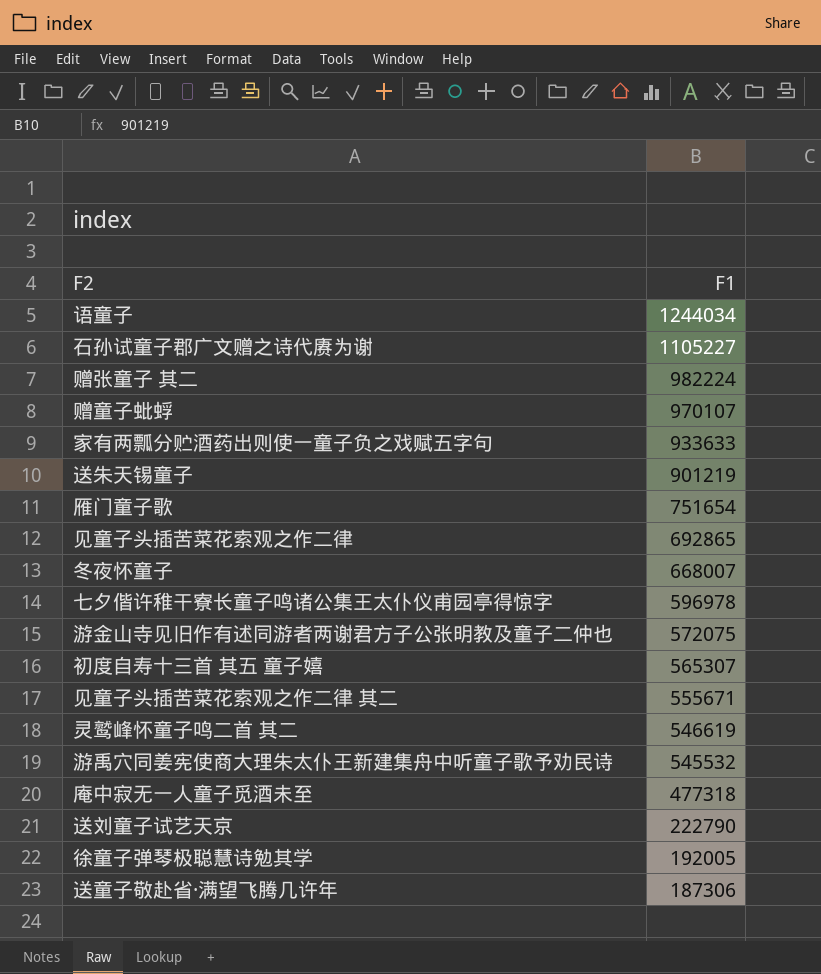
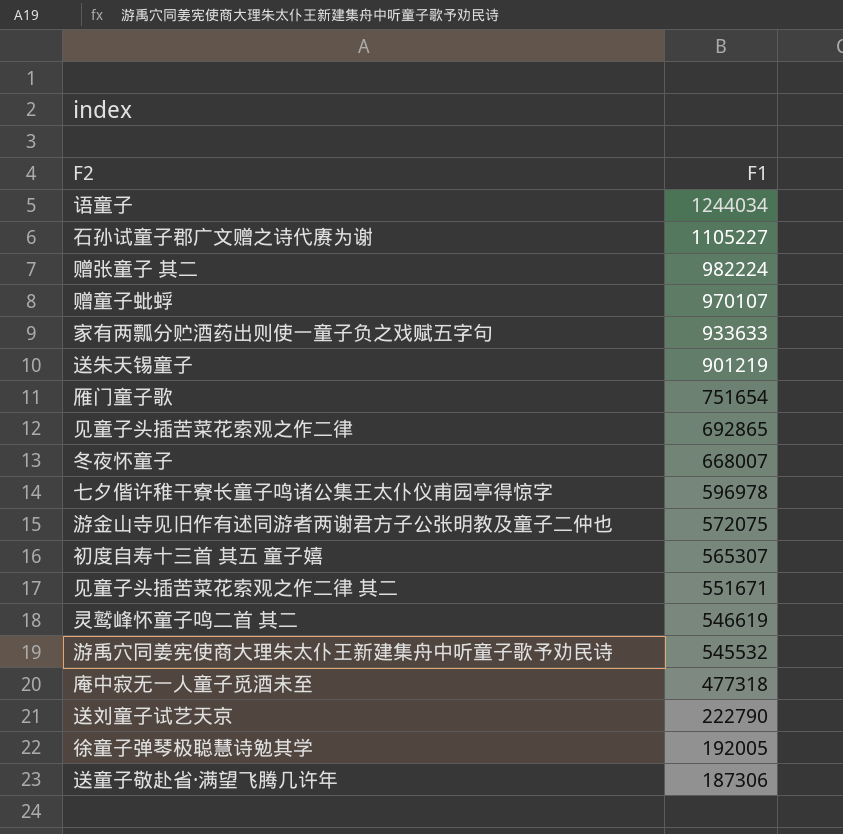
见童子头插苦菜花索观之作二律 其二 | F1: 555671 -> 551671

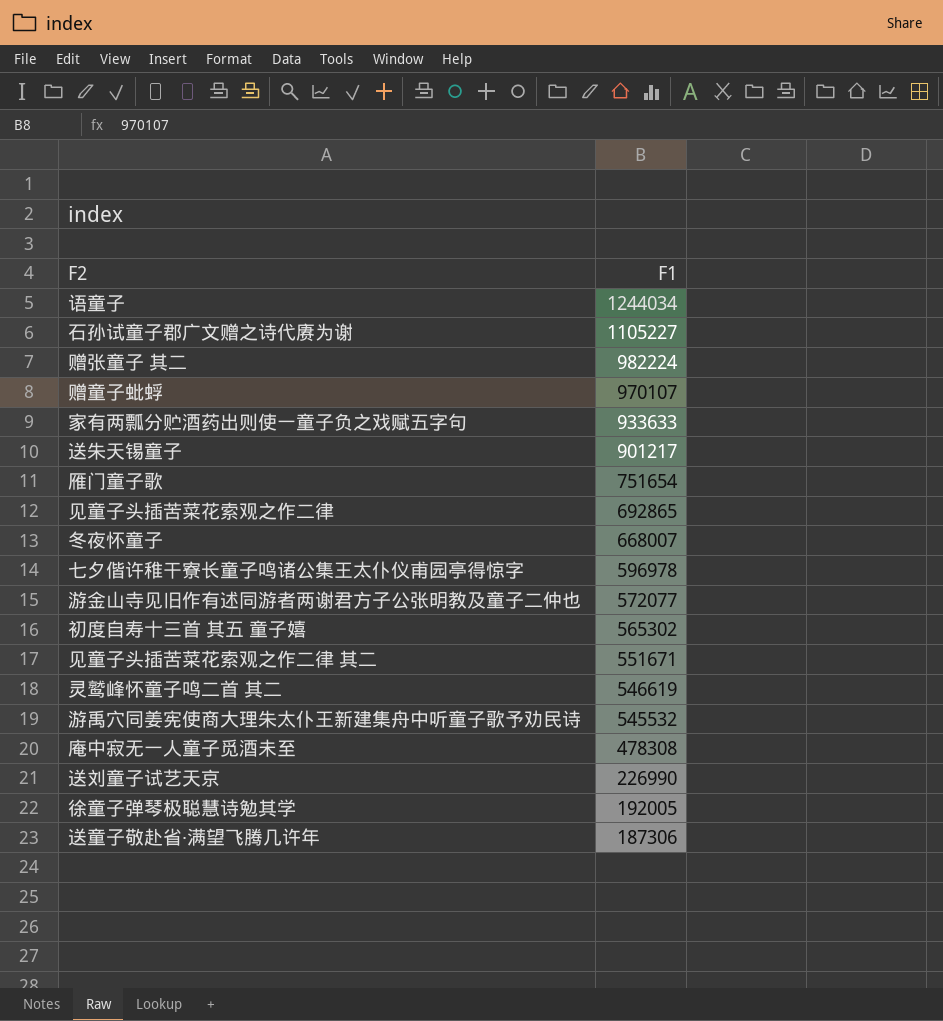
送朱天锡童子 | F1: 901219 -> 901217
游金山寺见旧作有述同游者两谢君方子公张明教及童子二仲也 | F1: 572075 -> 572077
初度自寿十三首 其五 童子嬉 | F1: 565307 -> 565302
庵中寂无一人童子觅酒未至 | F1: 477318 -> 478308
送刘童子试艺天京 | F1: 222790 -> 226990

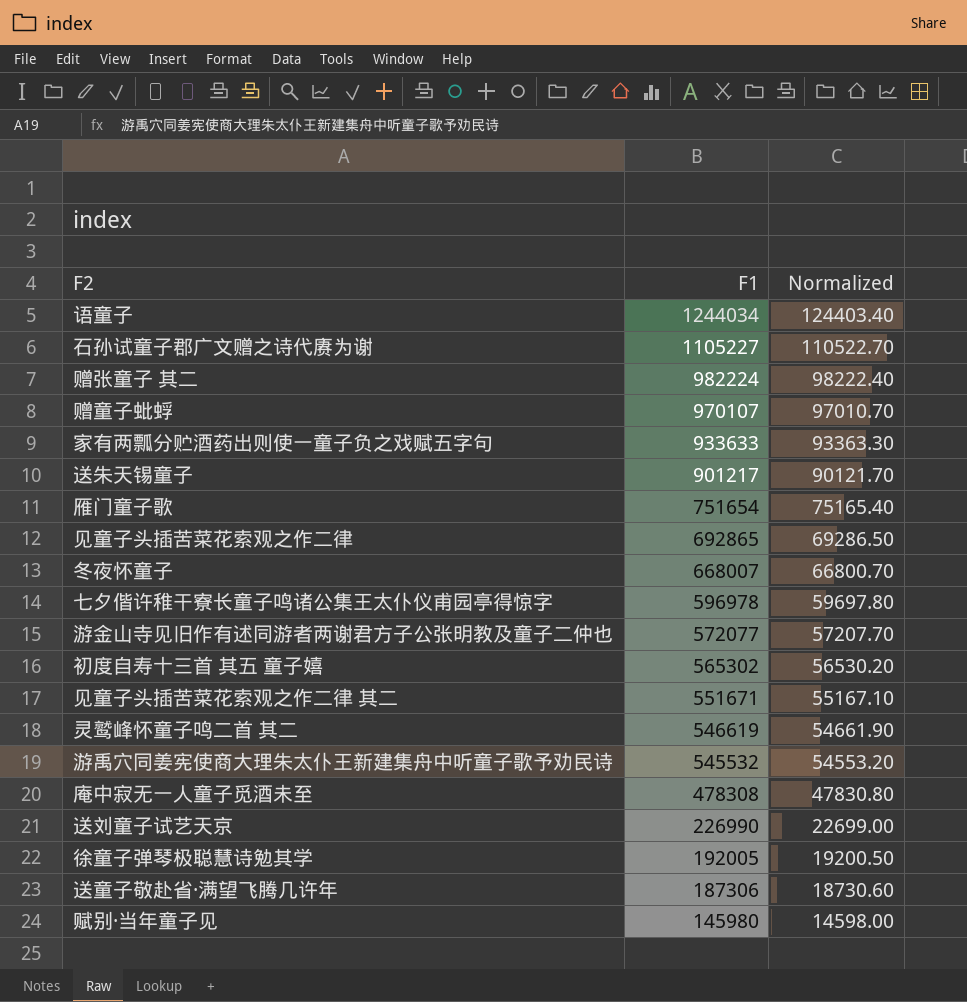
column Normalized | formula: none -> [F1] * 0.1
row 赋别·当年童子见: none -> 145980 | 14598.00

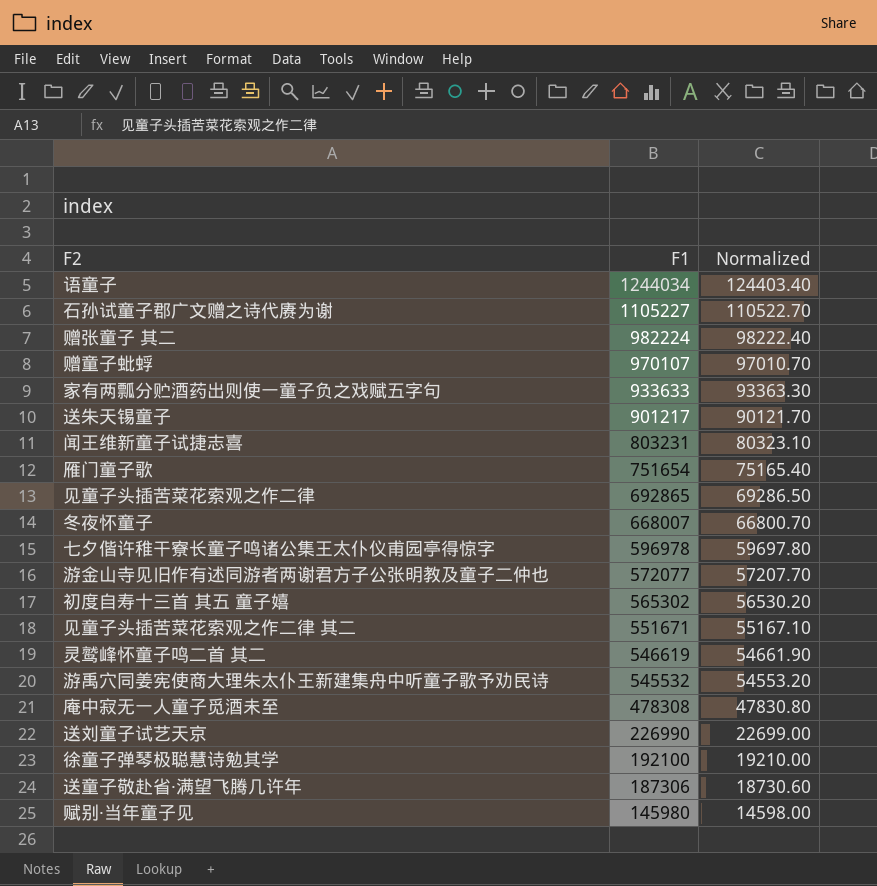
row 闻王维新童子试捷志喜: none -> 803231 | 80323.10
徐童子弹琴极聪慧诗勉其学 | F1: 192005 -> 192100
徐童子弹琴极聪慧诗勉其学 | Normalized: 19200.50 -> 19210.00

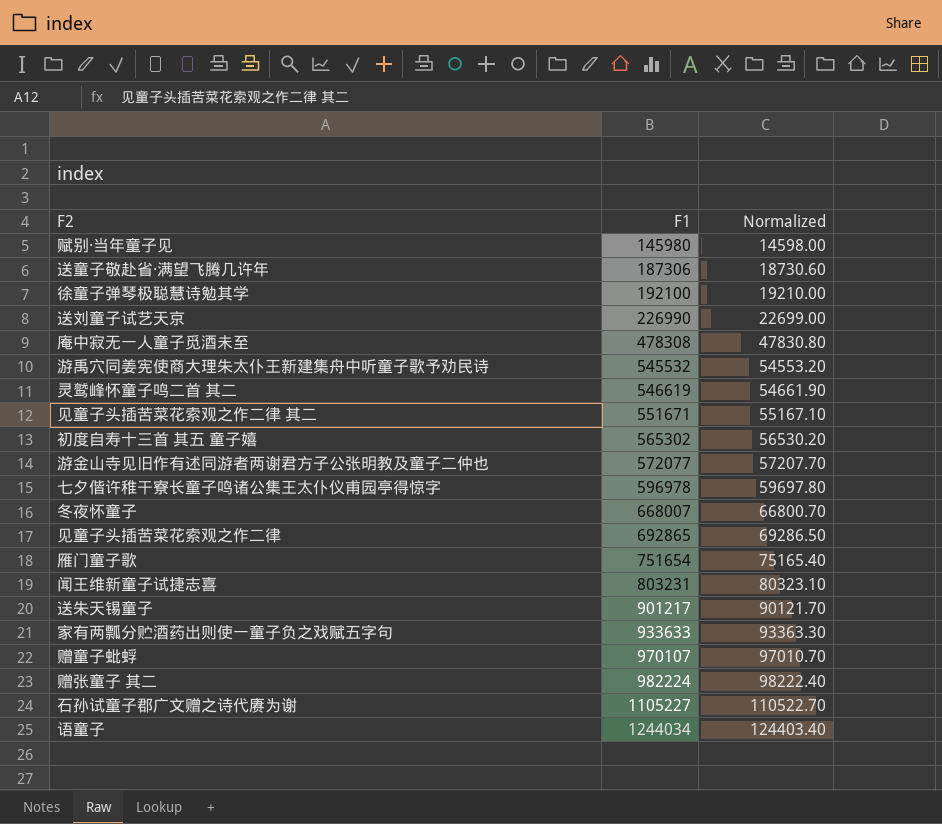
row order: F1 descending -> F1 ascending

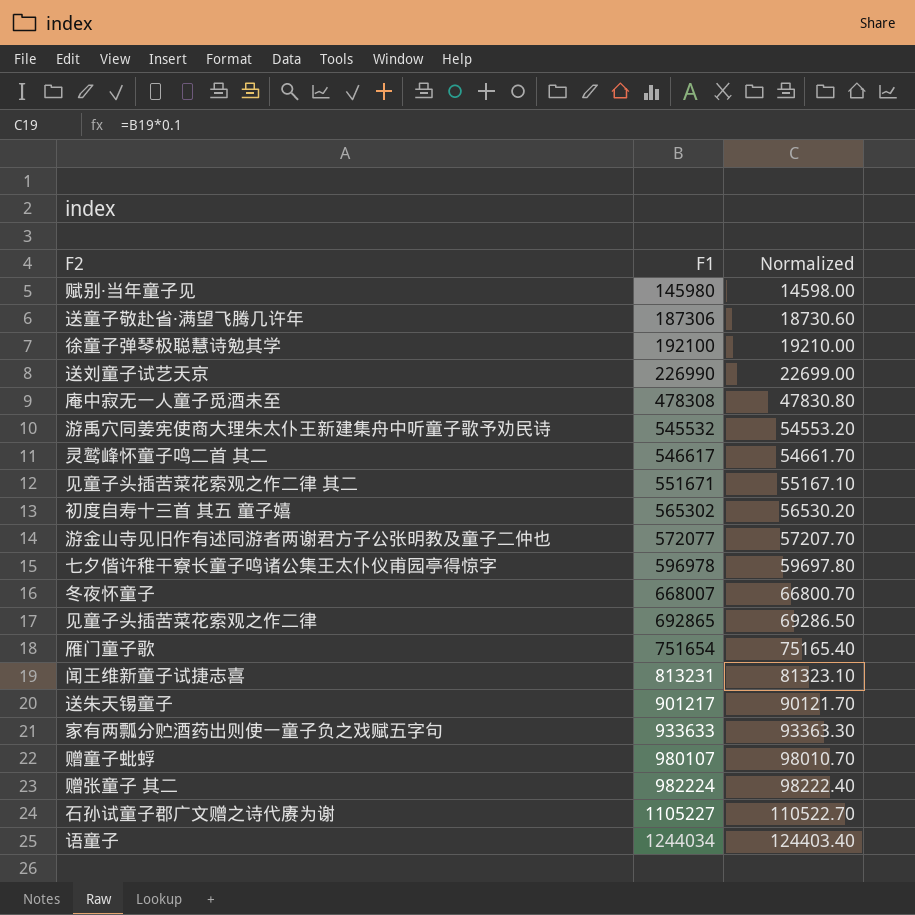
灵鹫峰怀童子鸣二首 其二 | F1: 546619 -> 546617
灵鹫峰怀童子鸣二首 其二 | Normalized: 54661.90 -> 54661.70
闻王维新童子试捷志喜 | F1: 803231 -> 813231
闻王维新童子试捷志喜 | Normalized: 80323.10 -> 81323.10
赠童子蚍蜉 | F1: 970107 -> 980107
赠童子蚍蜉 | Normalized: 97010.70 -> 98010.70

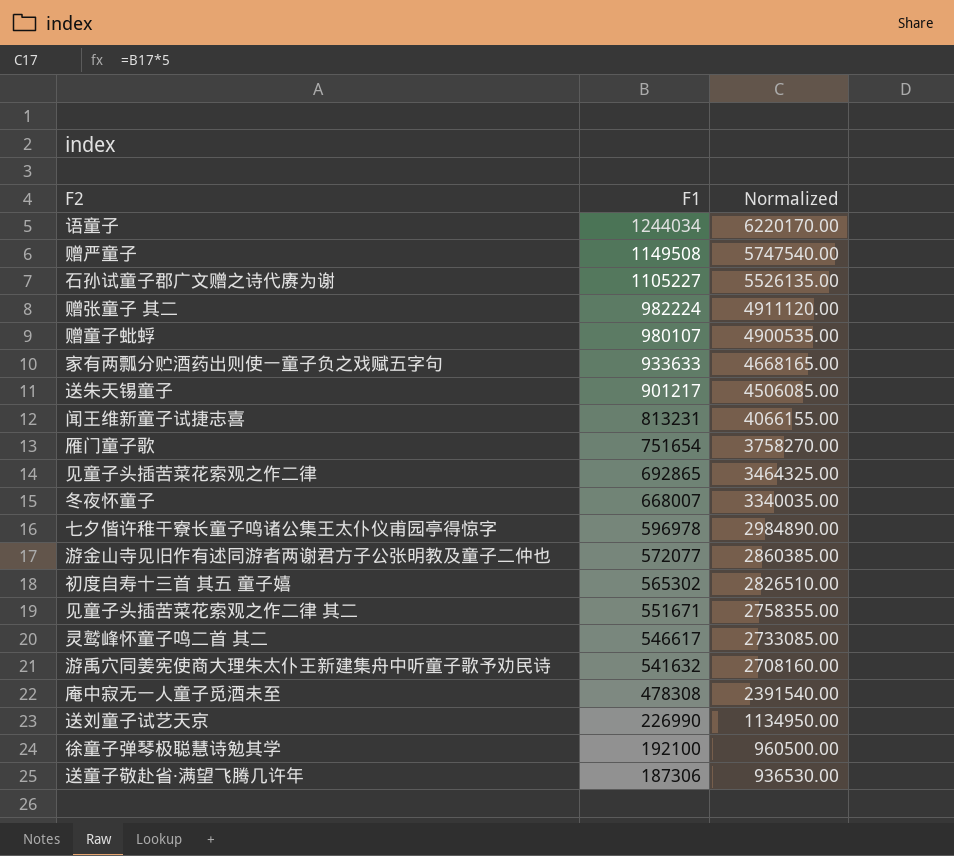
row order: F1 ascending -> F1 descending
column Normalized | formula: [F1] * 0.1 -> [F1] * 5
row 赋别·当年童子见: 145980 | 14598.00 -> none
row 赠严童子: none -> 1149508 | 5747540.00
游禹穴同姜宪使商大理朱太仆王新建集舟中听童子歌予劝民诗 | F1: 545532 -> 541632

